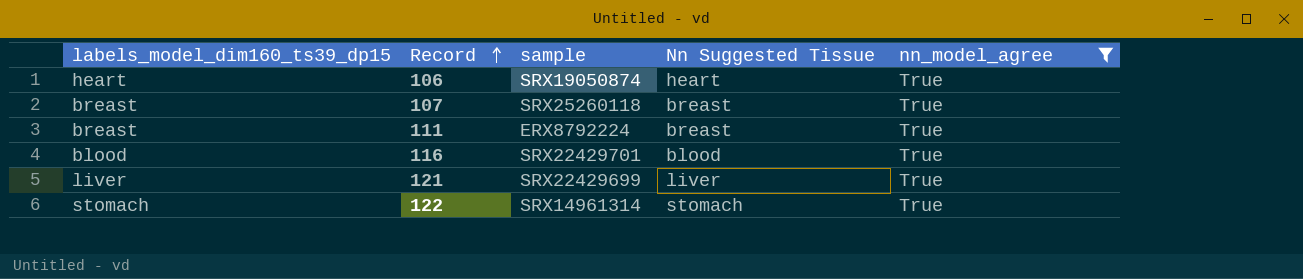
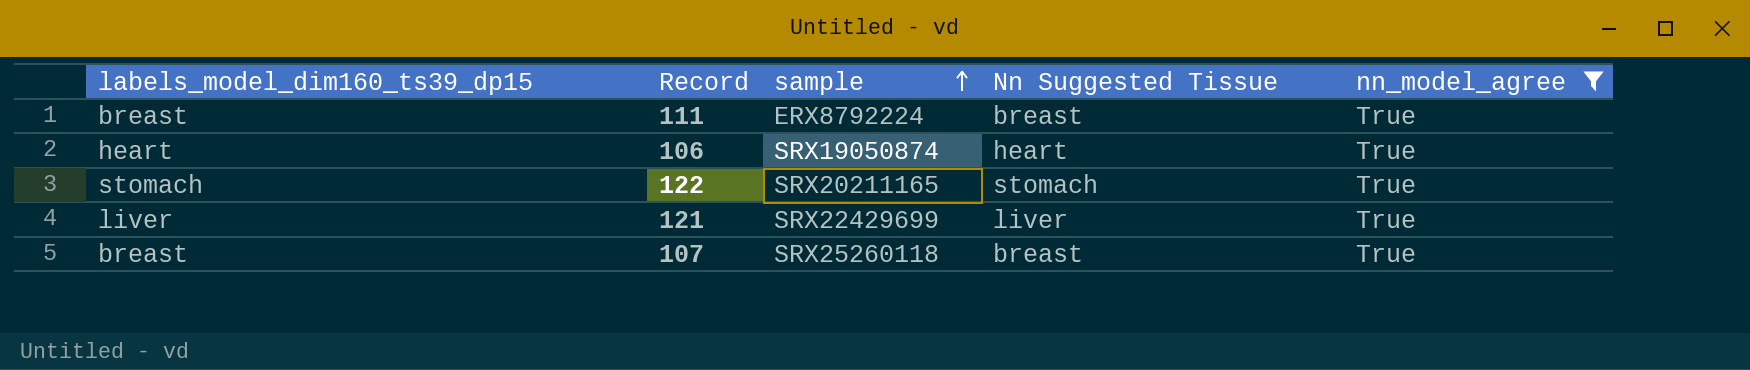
row order: Record ascending -> sample ascending
row 116: blood | SRX22429701 | blood | True -> none
122 | sample: SRX14961314 -> SRX20211165

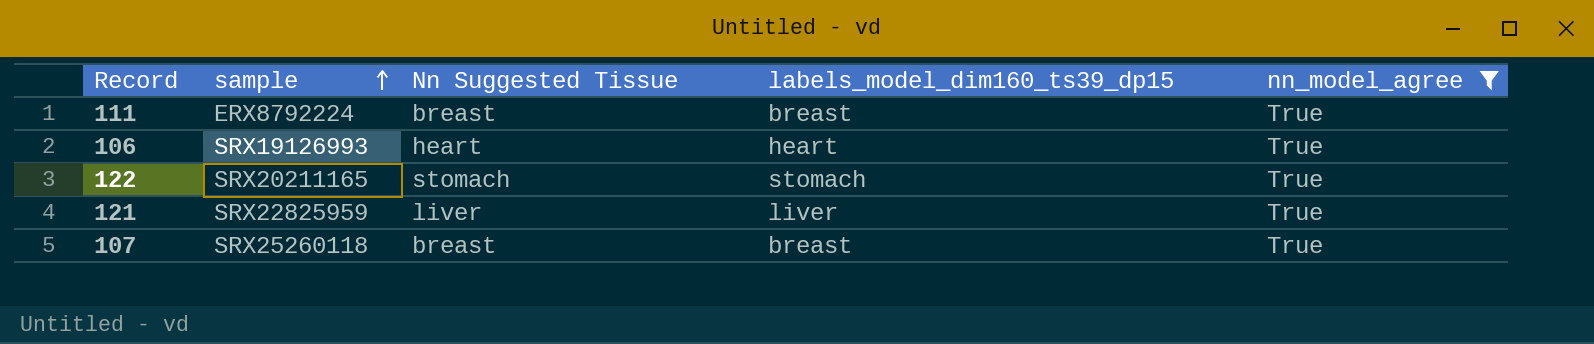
column labels_model_dim160_ts39_dp15 | position: 1 -> 4
106 | sample: SRX19050874 -> SRX19126993
121 | sample: SRX22429699 -> SRX22825959

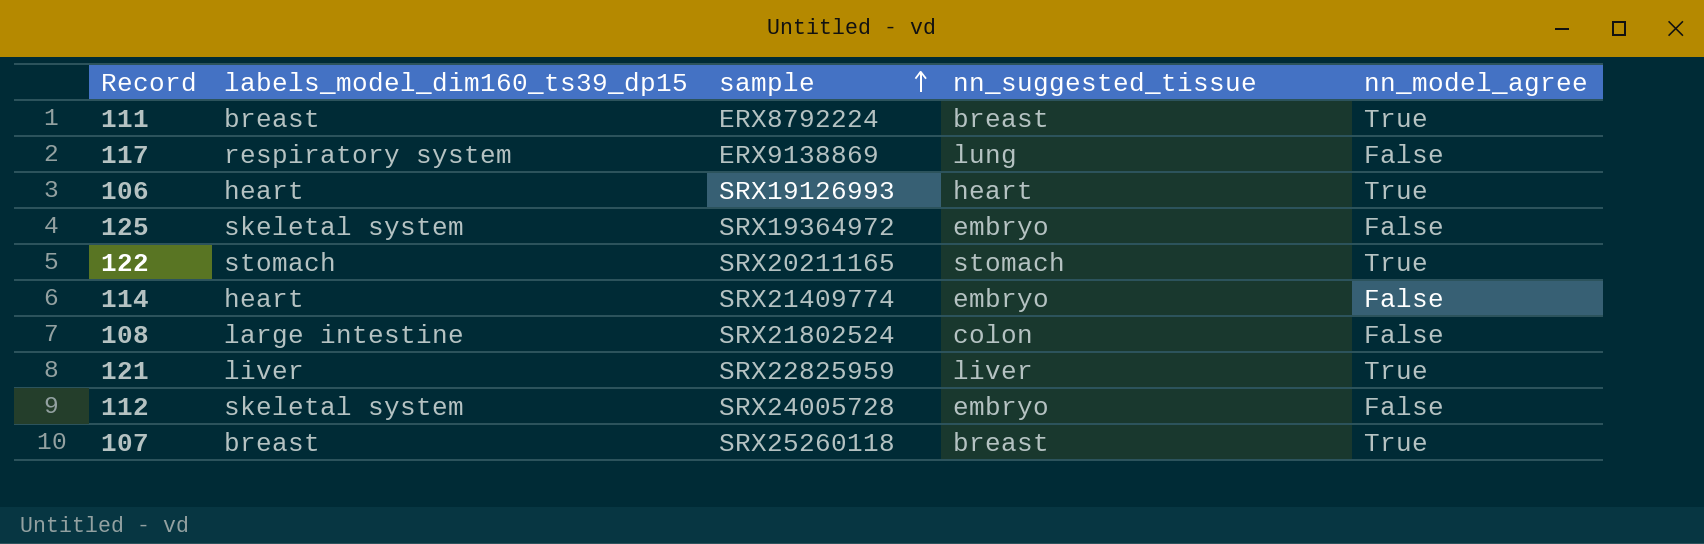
filter: nn_model_agree = True -> none
column labels_model_dim160_ts39_dp15 | position: 4 -> 2
column name: Nn Suggested Tissue -> nn_suggested_tissue

